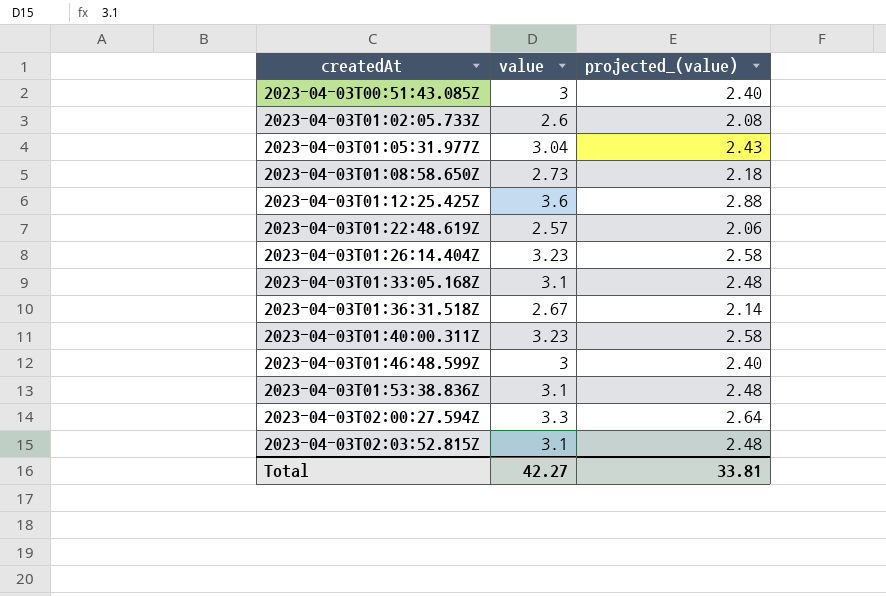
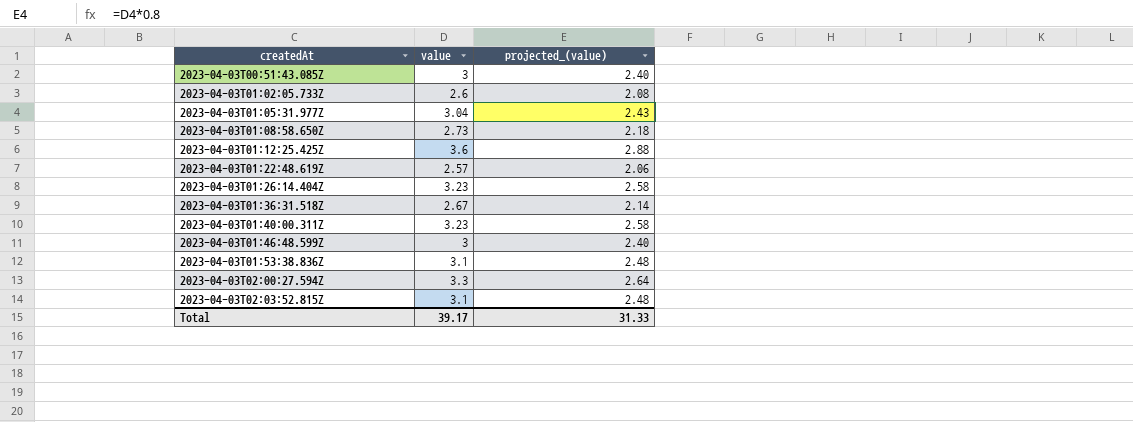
row 2023-04-03T01:33:05.168Z: 3.1 | 2.48 -> none
Total | value: 42.27 -> 39.17
Total | projected_(value): 33.81 -> 31.33

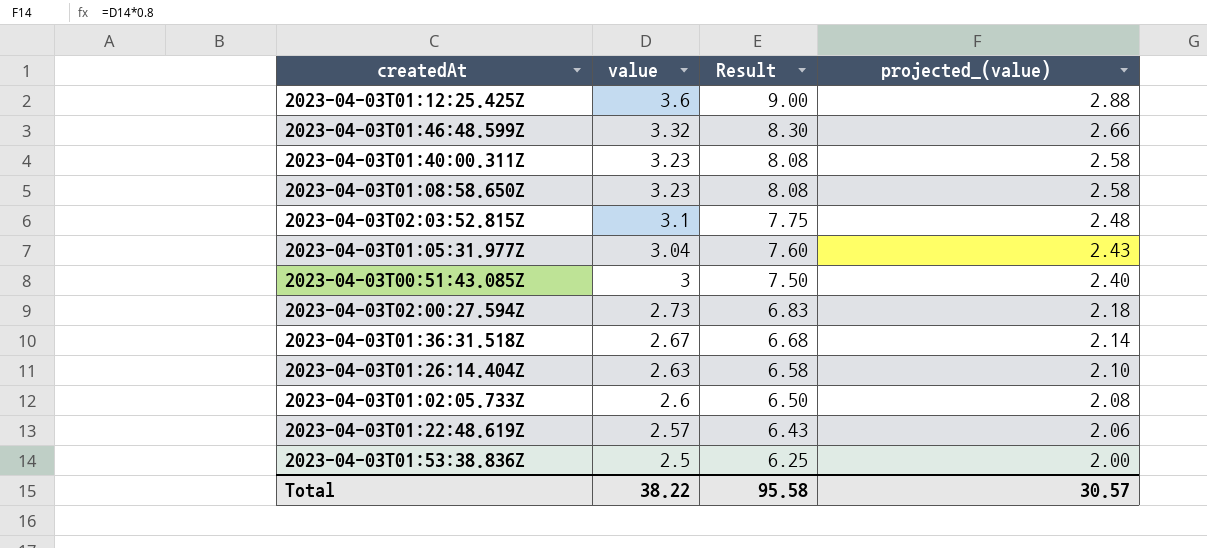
row order: createdAt ascending -> value descending
column Result | formula: none -> [value] * 2.5
2023-04-03T01:46:48.599Z | value: 3 -> 3.32
2023-04-03T01:46:48.599Z | projected_(value): 2.40 -> 2.66
2023-04-03T01:08:58.650Z | value: 2.73 -> 3.23
2023-04-03T01:08:58.650Z | projected_(value): 2.18 -> 2.58
2023-04-03T02:00:27.594Z | value: 3.3 -> 2.73
2023-04-03T02:00:27.594Z | projected_(value): 2.64 -> 2.18
2023-04-03T01:26:14.404Z | value: 3.23 -> 2.63
2023-04-03T01:26:14.404Z | projected_(value): 2.58 -> 2.10
2023-04-03T01:53:38.836Z | value: 3.1 -> 2.5
2023-04-03T01:53:38.836Z | projected_(value): 2.48 -> 2.00
Total | value: 39.17 -> 38.22
Total | projected_(value): 31.33 -> 30.57

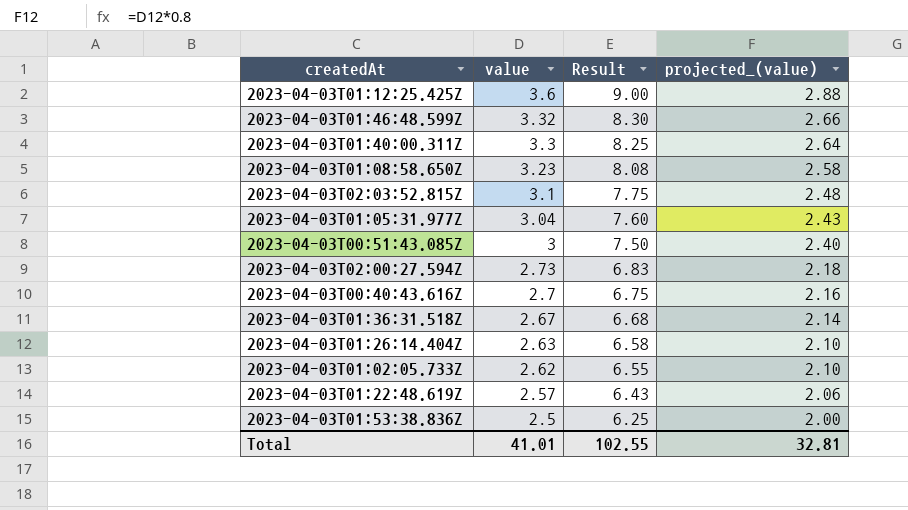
2023-04-03T01:40:00.311Z | value: 3.23 -> 3.3
2023-04-03T01:40:00.311Z | Result: 8.08 -> 8.25
2023-04-03T01:40:00.311Z | projected_(value): 2.58 -> 2.64
row 2023-04-03T00:40:43.616Z: none -> 2.7 | 6.75 | 2.16
2023-04-03T01:02:05.733Z | value: 2.6 -> 2.62
2023-04-03T01:02:05.733Z | Result: 6.50 -> 6.55
2023-04-03T01:02:05.733Z | projected_(value): 2.08 -> 2.10
Total | value: 38.22 -> 41.01
Total | Result: 95.58 -> 102.55
Total | projected_(value): 30.57 -> 32.81

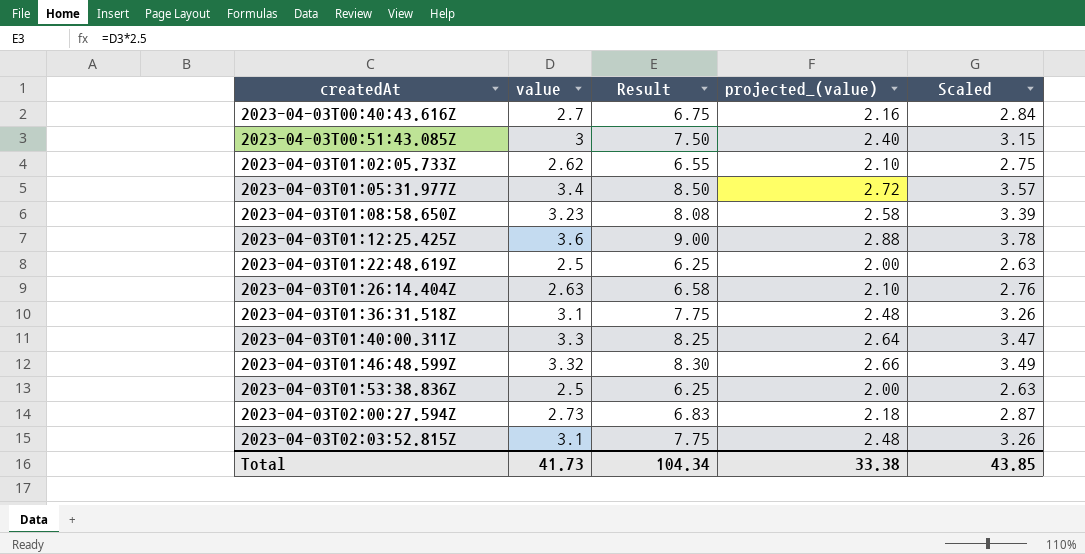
row order: value descending -> createdAt ascending
column Scaled | formula: none -> [value] * 1.05
2023-04-03T01:05:31.977Z | value: 3.04 -> 3.4
2023-04-03T01:05:31.977Z | Result: 7.60 -> 8.50
2023-04-03T01:05:31.977Z | projected_(value): 2.43 -> 2.72
2023-04-03T01:22:48.619Z | value: 2.57 -> 2.5
2023-04-03T01:22:48.619Z | Result: 6.43 -> 6.25
2023-04-03T01:22:48.619Z | projected_(value): 2.06 -> 2.00
2023-04-03T01:36:31.518Z | value: 2.67 -> 3.1
2023-04-03T01:36:31.518Z | Result: 6.68 -> 7.75
2023-04-03T01:36:31.518Z | projected_(value): 2.14 -> 2.48
Total | value: 41.01 -> 41.73
Total | Result: 102.55 -> 104.34
Total | projected_(value): 32.81 -> 33.38

